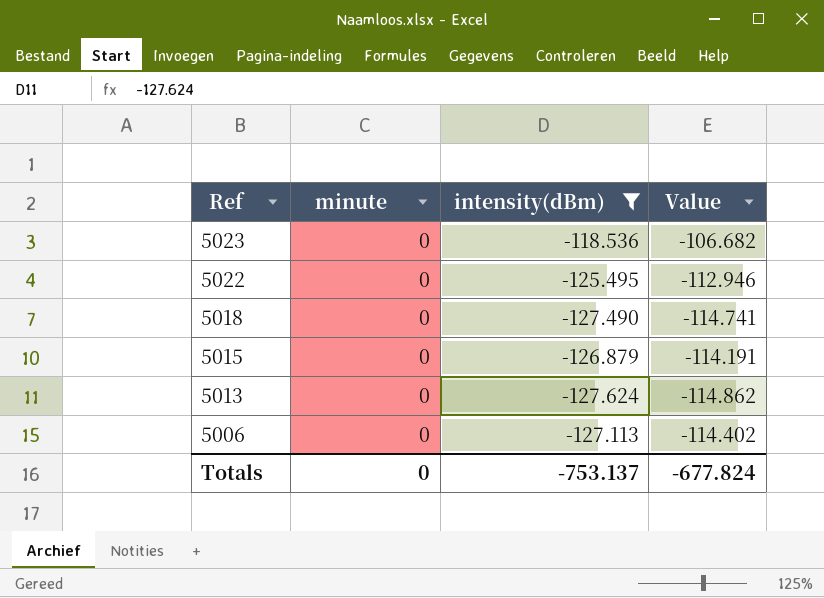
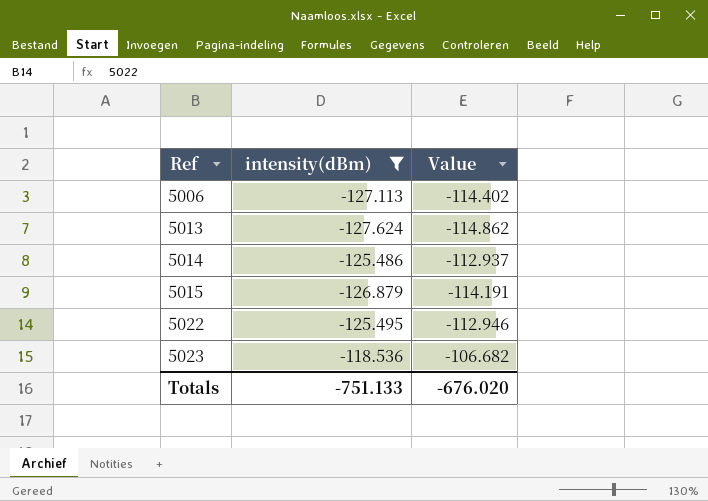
row order: Ref descending -> Ref ascending
column minute | position: 2 -> none
row 5018: 0 | -127.490 | -114.741 -> none
row 5014: none -> -125.486 | -112.937
Totals | intensity(dBm): -753.137 -> -751.133
Totals | Value: -677.824 -> -676.020

